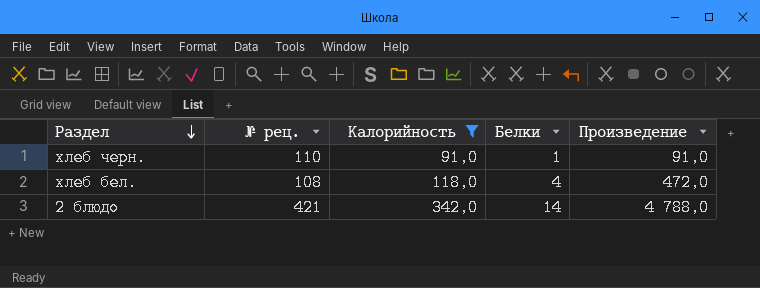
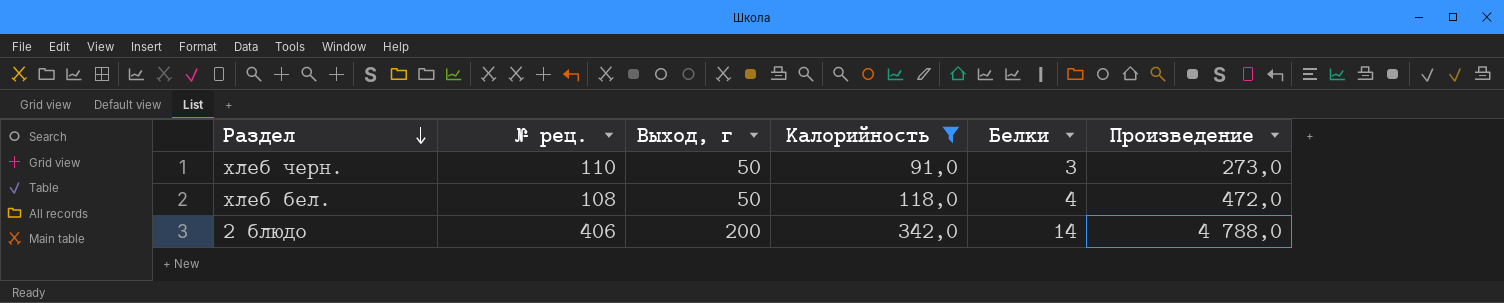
column Выход, г | position: none -> 3
хлеб черн. | Белки: 1 -> 3
хлеб черн. | Произведение: 91,0 -> 273,0
2 блюдо | № рец.: 421 -> 406

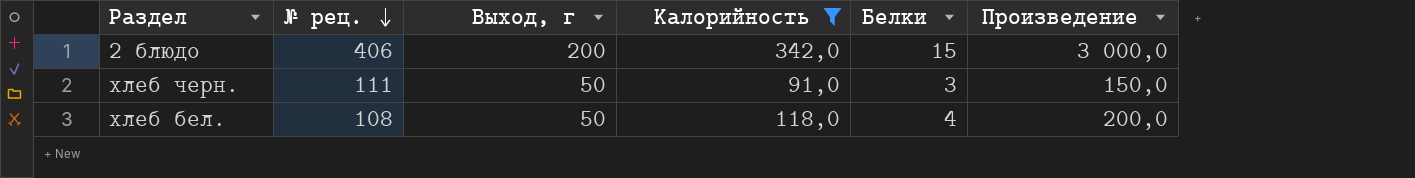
row order: Раздел descending -> № рец. descending
column Произведение | formula: [Калорийность] * [Белки] -> [Выход, г] * [Белки]
2 блюдо | Белки: 14 -> 15
хлеб черн. | № рец.: 110 -> 111

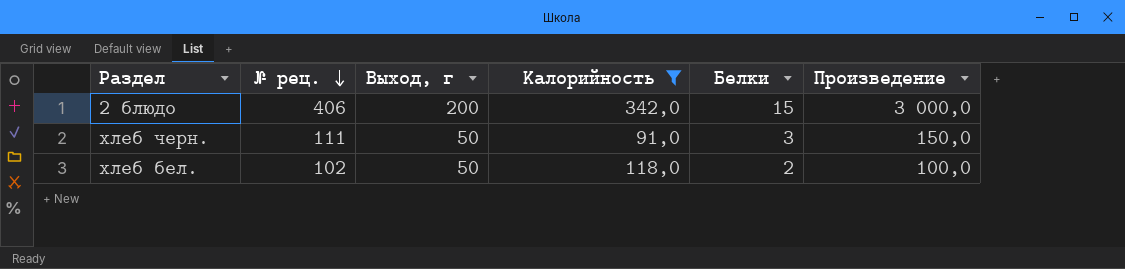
хлеб бел. | № рец.: 108 -> 102
хлеб бел. | Белки: 4 -> 2
хлеб бел. | Произведение: 200,0 -> 100,0

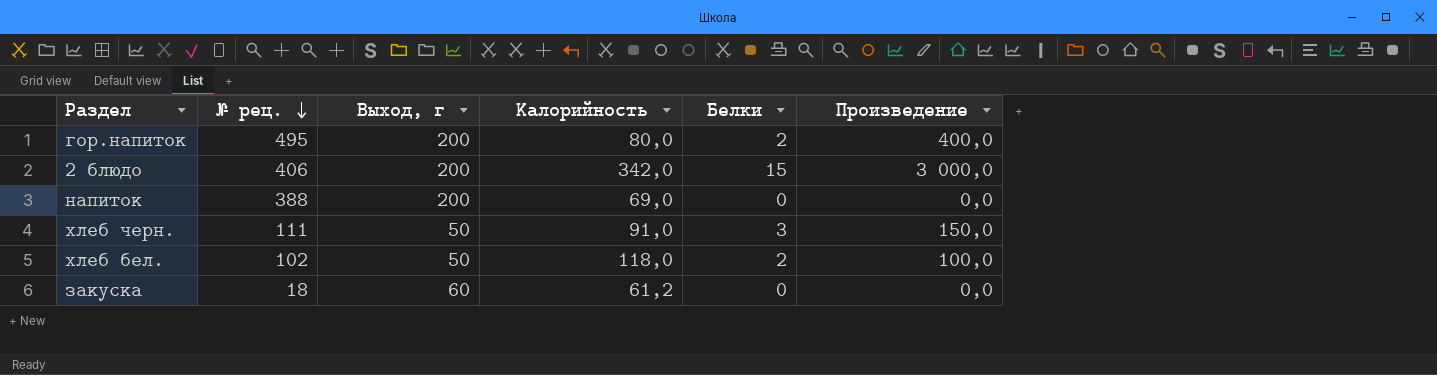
filter: Калорийность >= 91,0 -> none

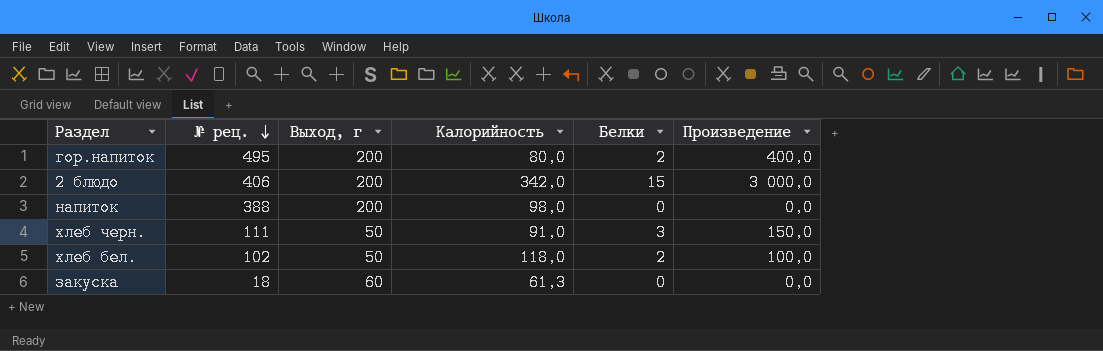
напиток | Калорийность: 69,0 -> 98,0
закуска | Калорийность: 61,2 -> 61,3

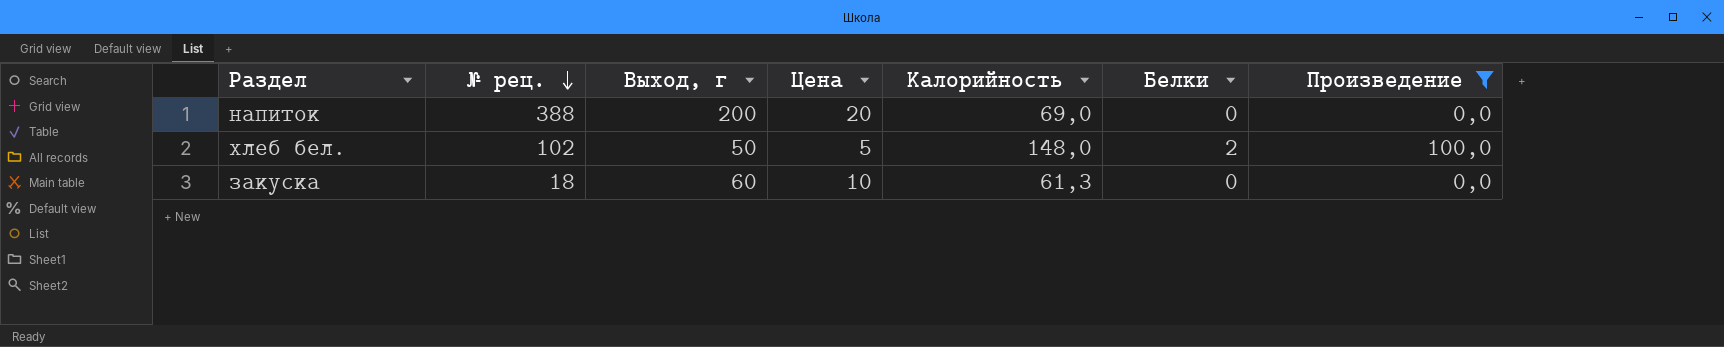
filter: none -> Произведение <= 100,0
column Цена | position: none -> 4
напиток | Калорийность: 98,0 -> 69,0
хлеб бел. | Калорийность: 118,0 -> 148,0

